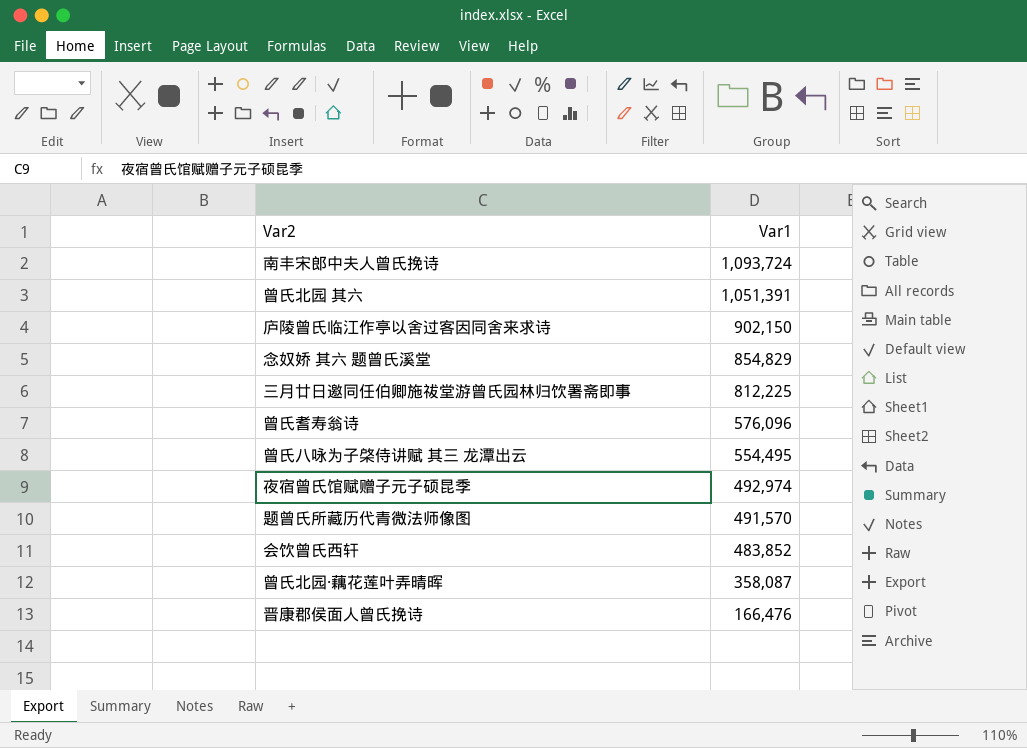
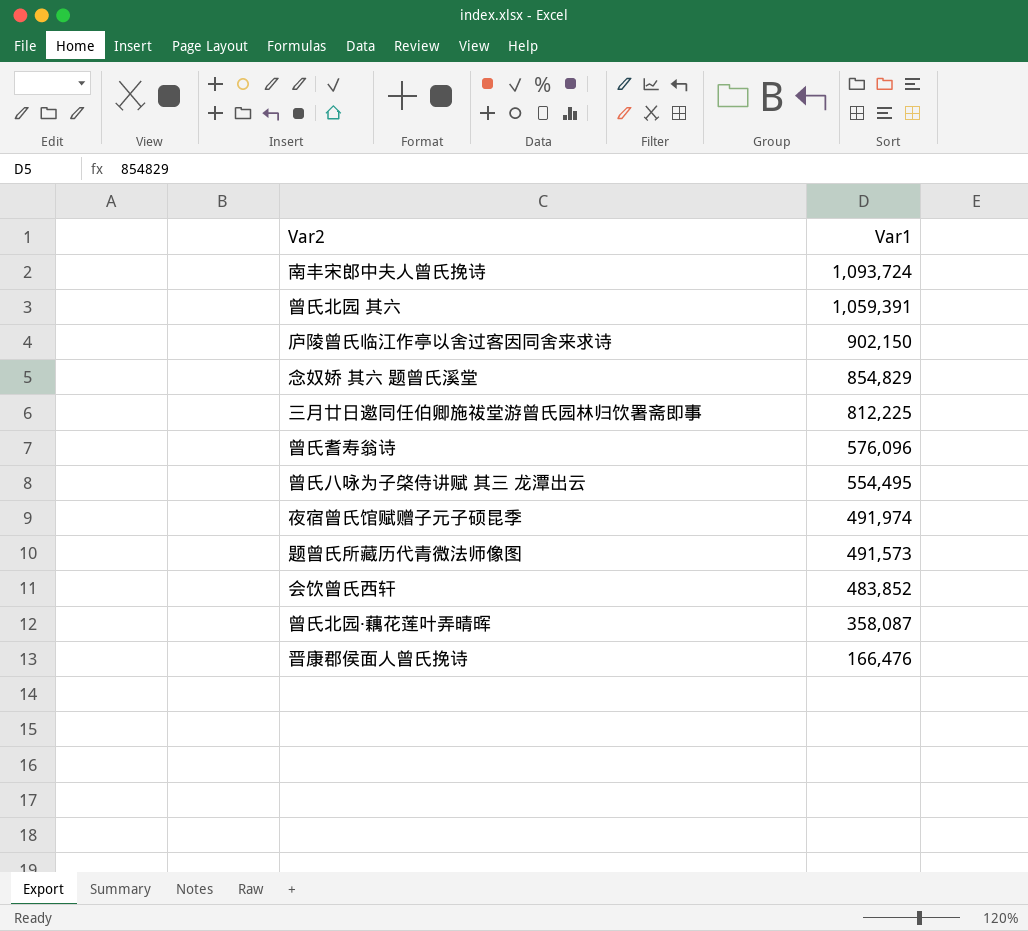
曾氏北园 其六 | Var1: 1,051,391 -> 1,059,391
夜宿曾氏馆赋赠子元子硕昆季 | Var1: 492,974 -> 491,974
题曾氏所藏历代青微法师像图 | Var1: 491,570 -> 491,573

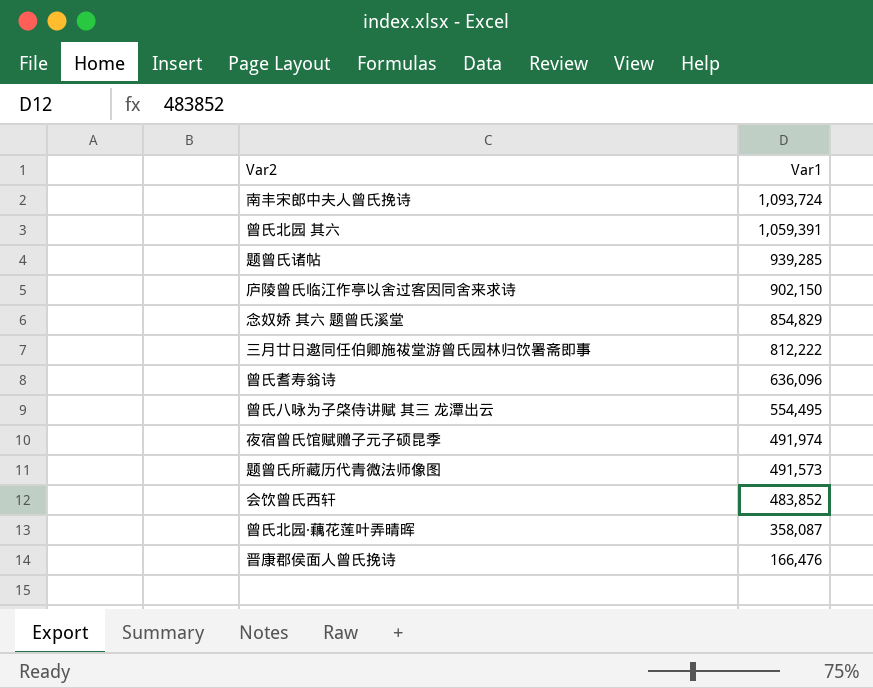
row 题曾氏诸帖: none -> 939,285
三月廿日邀同任伯卿施祓堂游曾氏园林归饮署斋即事 | Var1: 812,225 -> 812,222
曾氏耆寿翁诗 | Var1: 576,096 -> 636,096

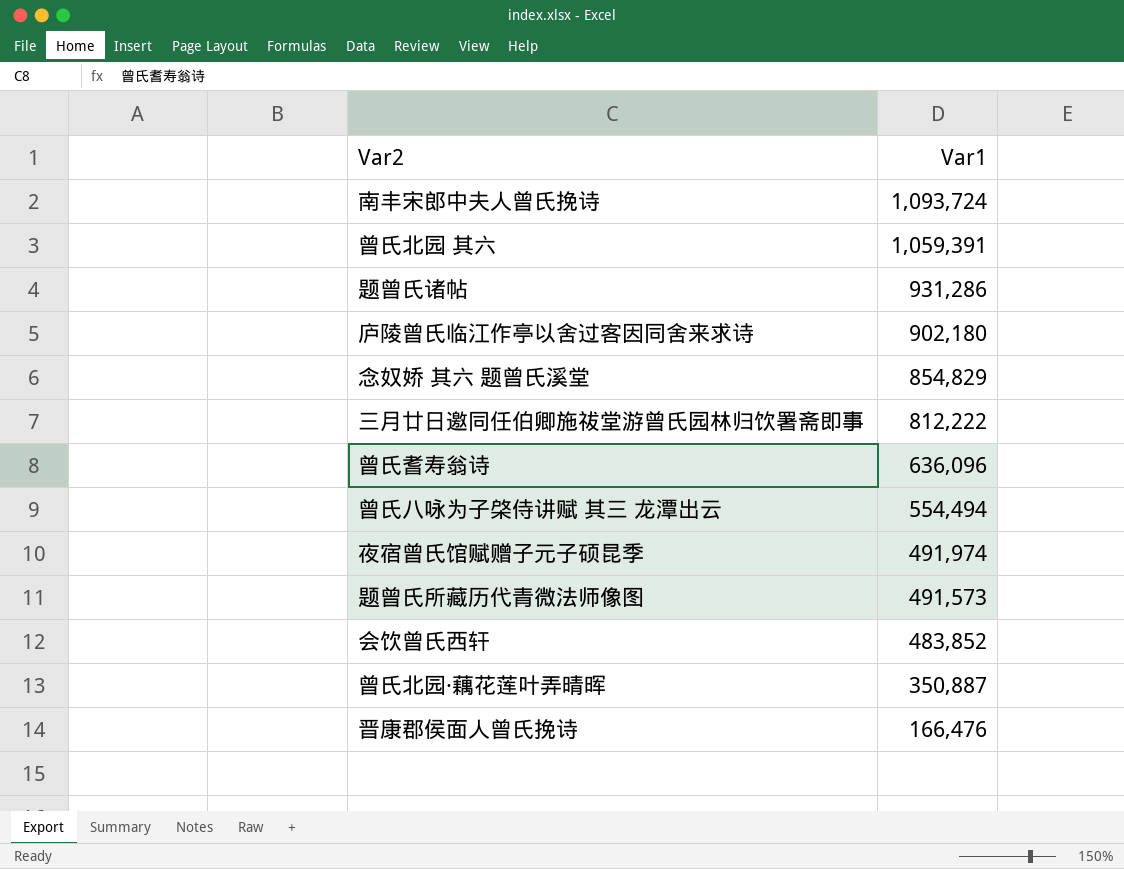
题曾氏诸帖 | Var1: 939,285 -> 931,286
庐陵曾氏临江作亭以舍过客因同舍来求诗 | Var1: 902,150 -> 902,180
曾氏八咏为子棨侍讲赋 其三 龙潭出云 | Var1: 554,495 -> 554,494
曾氏北园·藕花莲叶弄晴晖 | Var1: 358,087 -> 350,887

